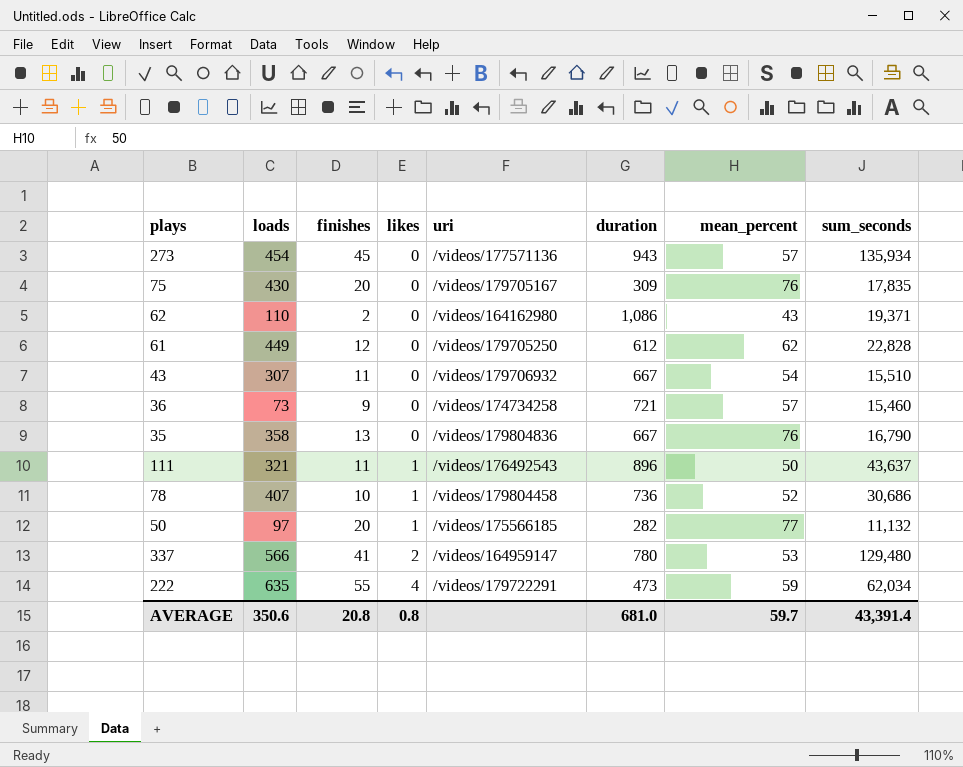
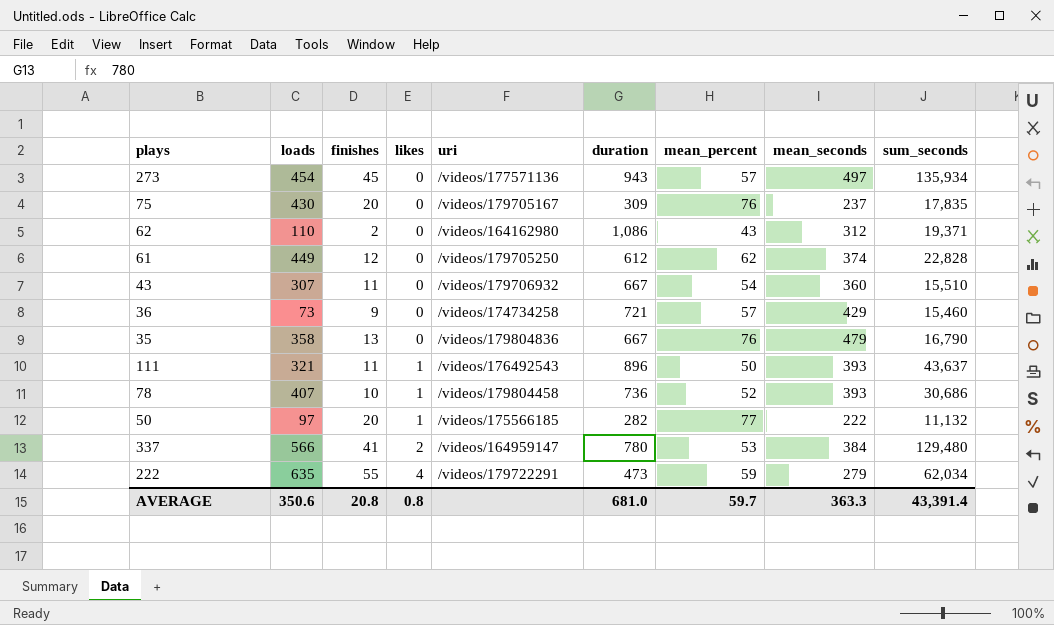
column mean_seconds | position: none -> 8

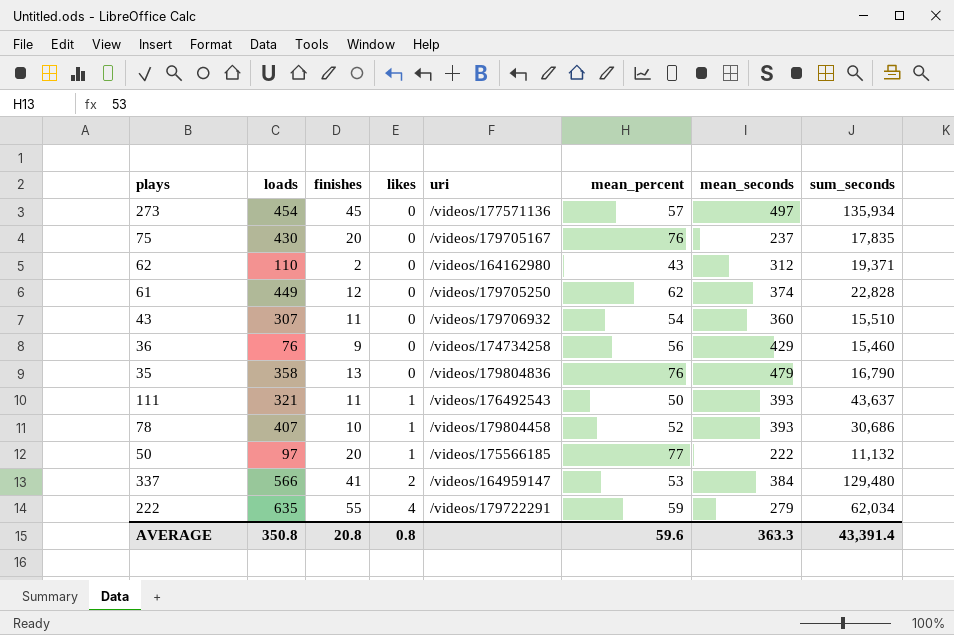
column duration | position: 6 -> none
36 | loads: 73 -> 76
36 | mean_percent: 57 -> 56
AVERAGE | loads: 350.6 -> 350.8
AVERAGE | mean_percent: 59.7 -> 59.6

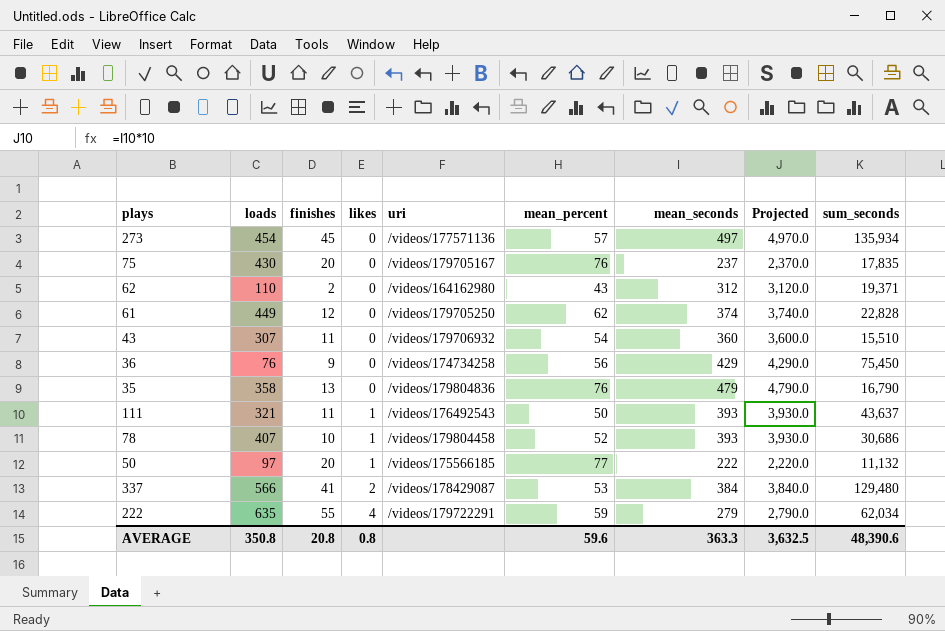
column Projected | formula: none -> [mean_seconds] * 10
36 | sum_seconds: 15,460 -> 75,450
337 | uri: /videos/164959147 -> /videos/178429087
AVERAGE | sum_seconds: 43,391.4 -> 48,390.6

